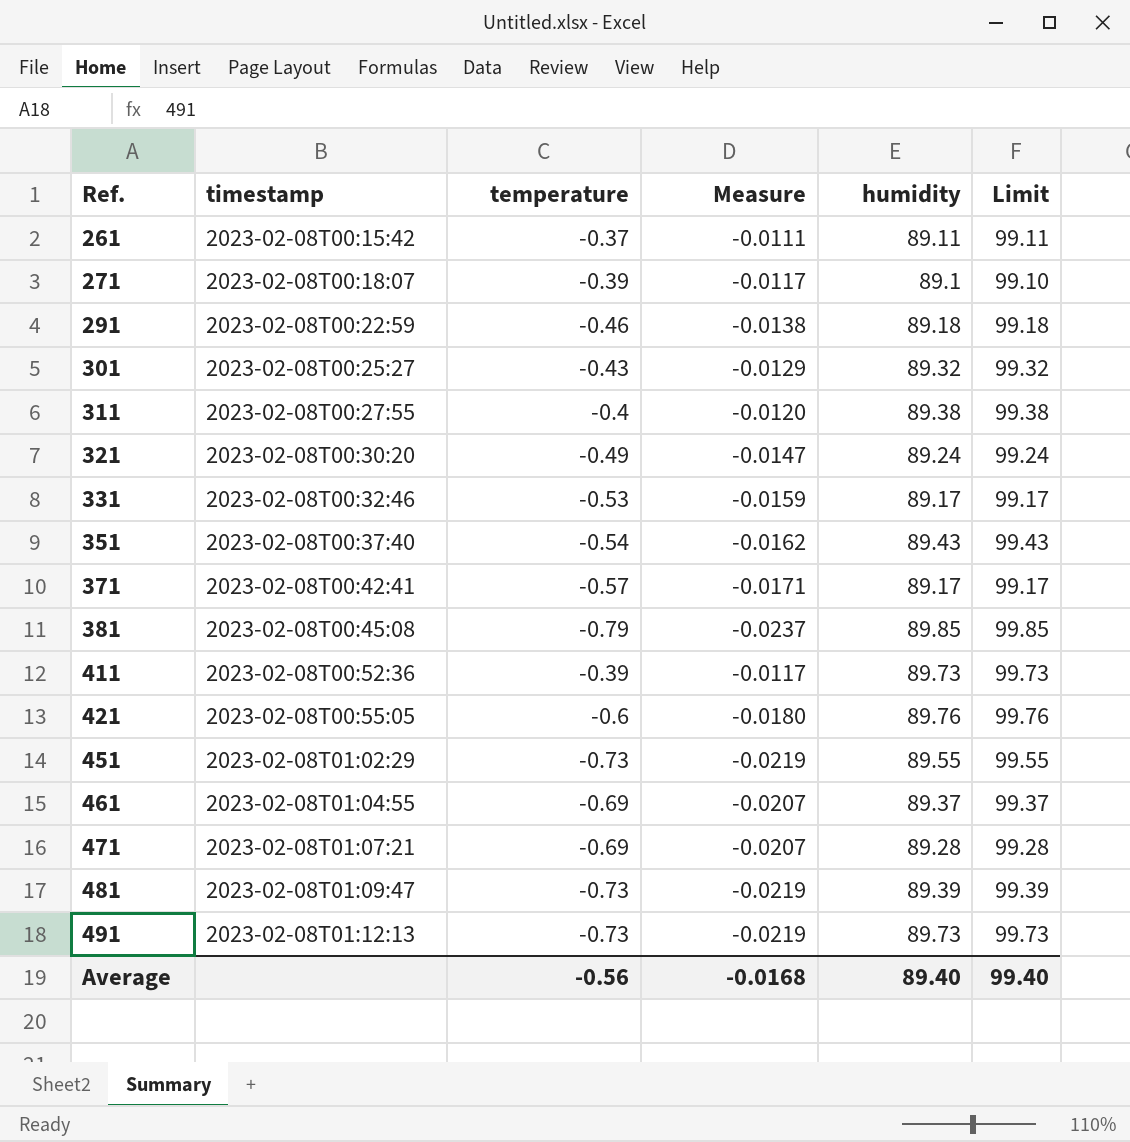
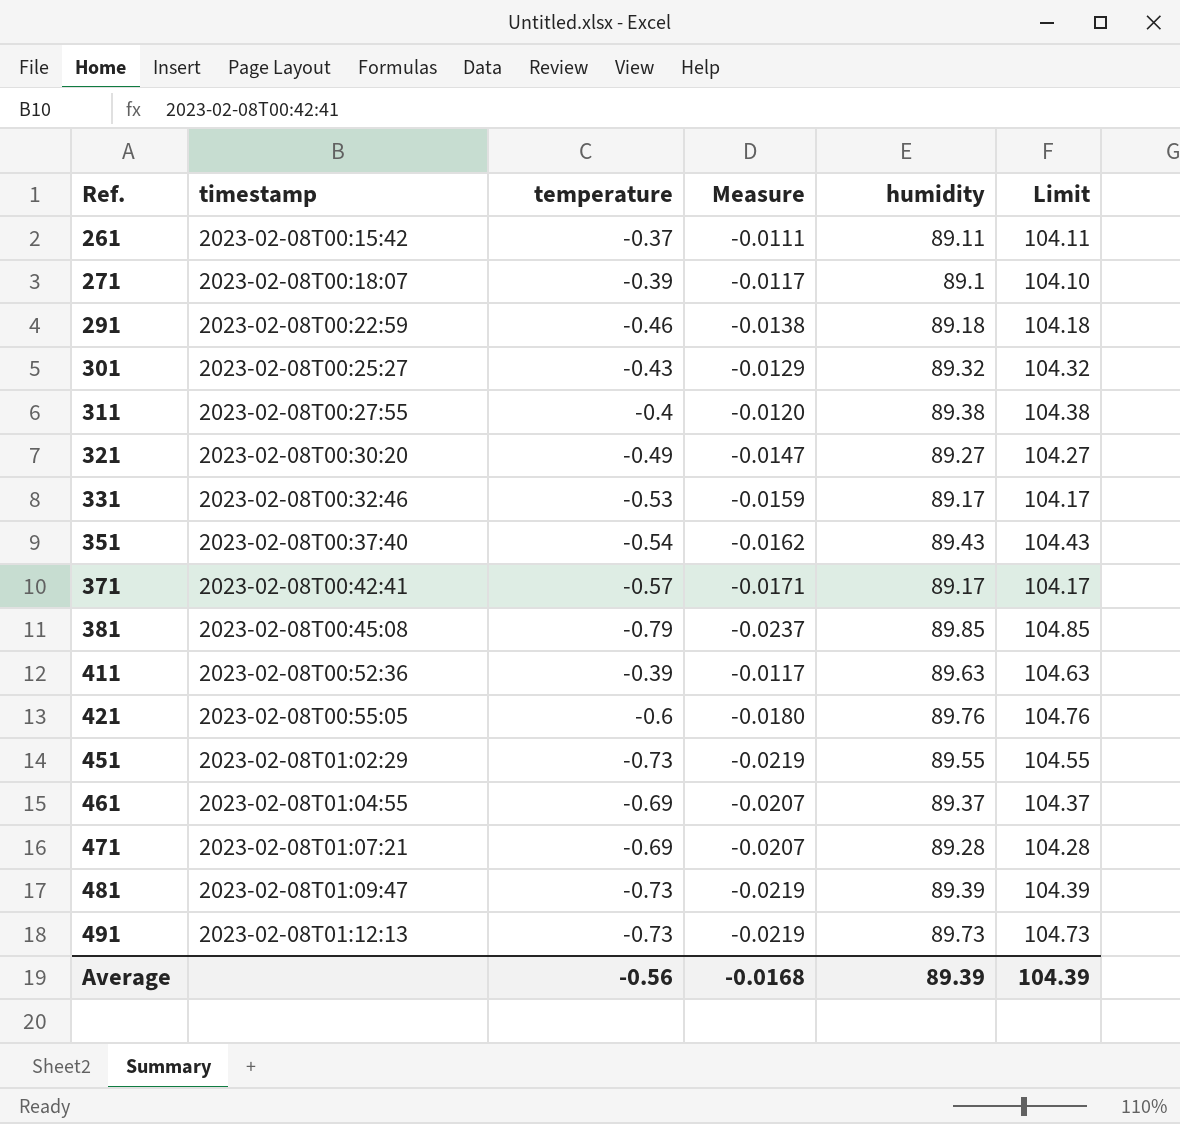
column Limit | formula: [humidity] + 10 -> [humidity] + 15
321 | humidity: 89.24 -> 89.27
411 | humidity: 89.73 -> 89.63
Average | humidity: 89.40 -> 89.39
Average | Limit: 99.40 -> 104.39

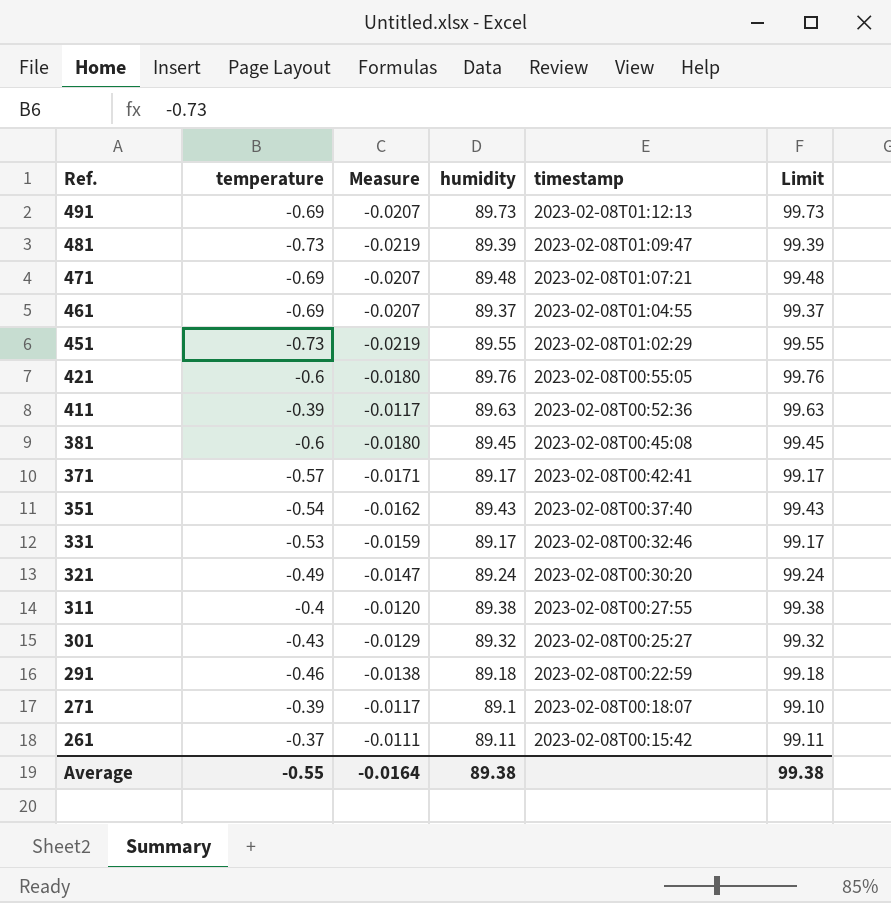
row order: Ref. ascending -> Ref. descending
column timestamp | position: 2 -> 5
column Limit | formula: [humidity] + 15 -> [humidity] + 10
491 | temperature: -0.73 -> -0.69
491 | Measure: -0.0219 -> -0.0207
471 | humidity: 89.28 -> 89.48
381 | temperature: -0.79 -> -0.6
381 | Measure: -0.0237 -> -0.0180
381 | humidity: 89.85 -> 89.45
321 | humidity: 89.27 -> 89.24
Average | temperature: -0.56 -> -0.55
Average | Measure: -0.0168 -> -0.0164
Average | humidity: 89.39 -> 89.38
Average | Limit: 104.39 -> 99.38

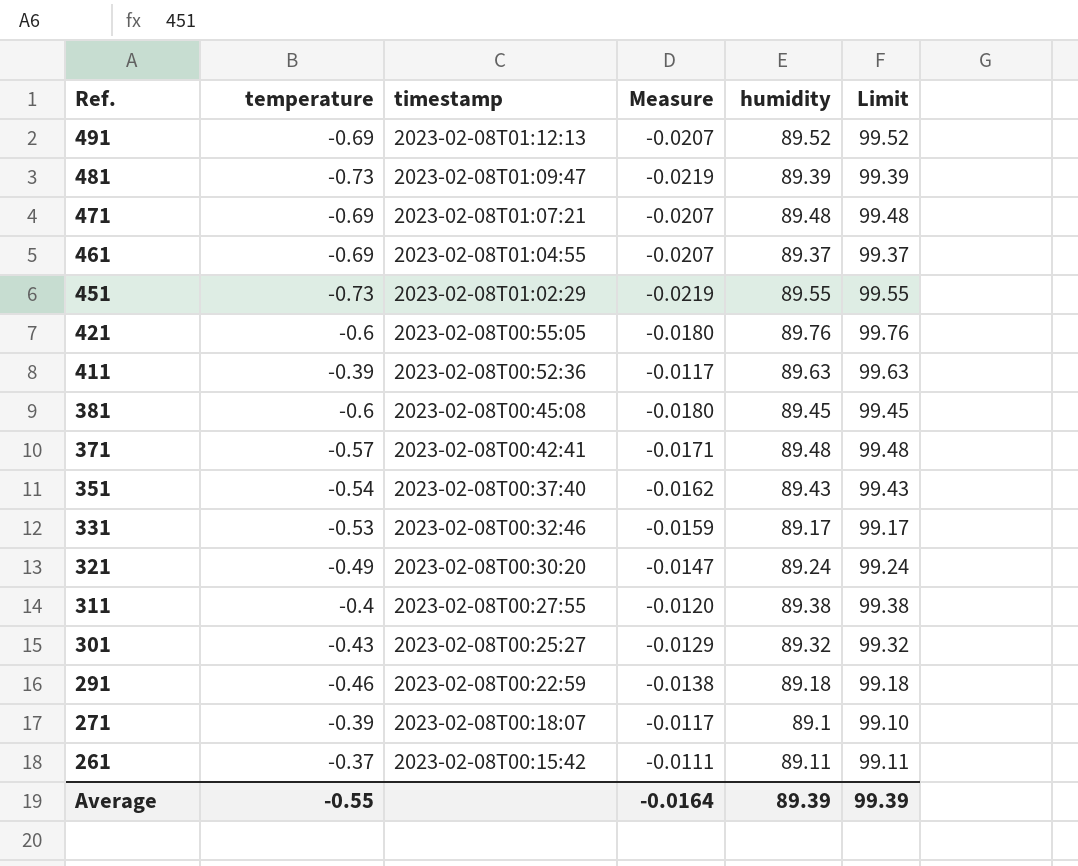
column timestamp | position: 5 -> 3
491 | humidity: 89.73 -> 89.52
491 | Limit: 99.73 -> 99.52
371 | humidity: 89.17 -> 89.48
371 | Limit: 99.17 -> 99.48
Average | humidity: 89.38 -> 89.39
Average | Limit: 99.38 -> 99.39

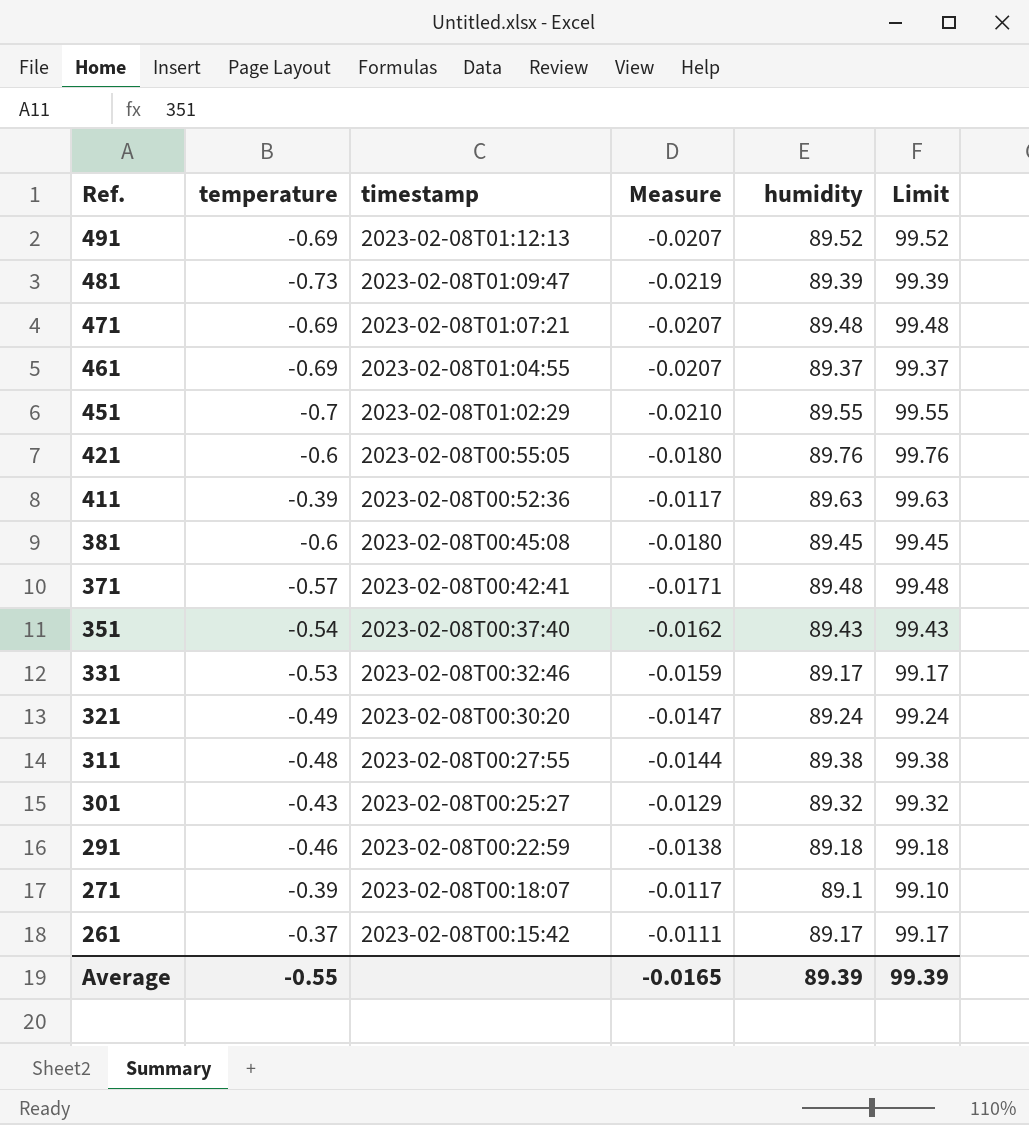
451 | temperature: -0.73 -> -0.7
451 | Measure: -0.0219 -> -0.0210
311 | temperature: -0.4 -> -0.48
311 | Measure: -0.0120 -> -0.0144
261 | humidity: 89.11 -> 89.17
261 | Limit: 99.11 -> 99.17
Average | Measure: -0.0164 -> -0.0165

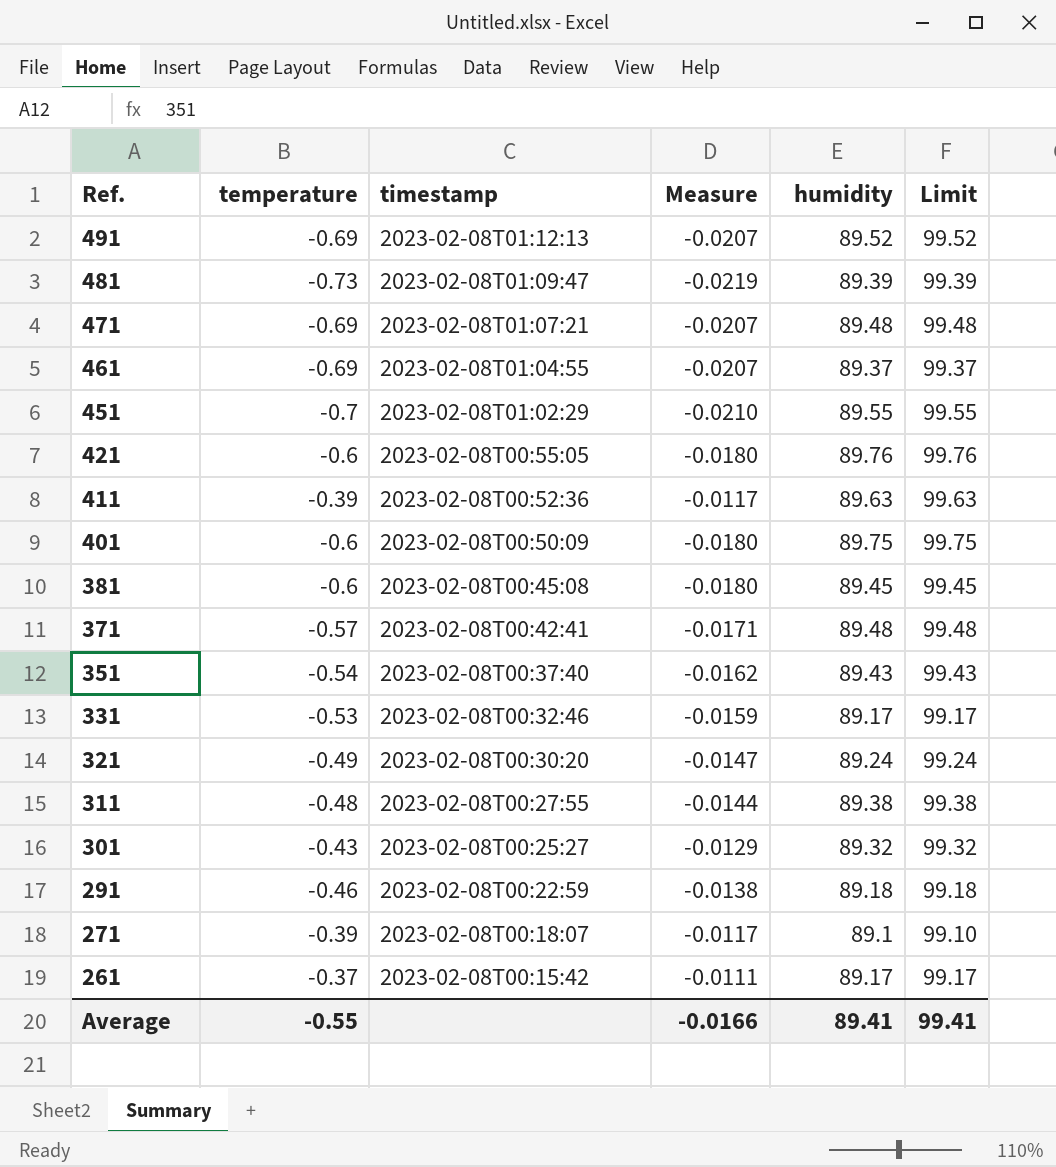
row 401: none -> -0.6 | 2023-02-08T00:50:09 | -0.0180 | 89.75 | 99.75
Average | Measure: -0.0165 -> -0.0166
Average | humidity: 89.39 -> 89.41
Average | Limit: 99.39 -> 99.41

